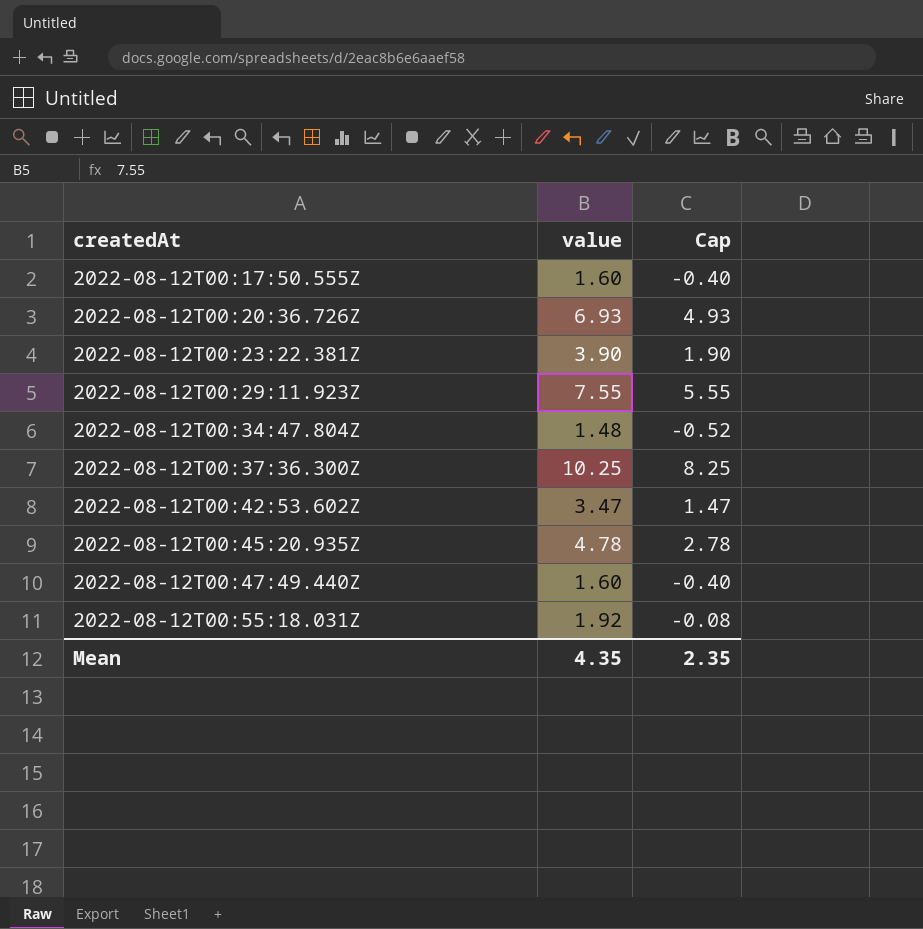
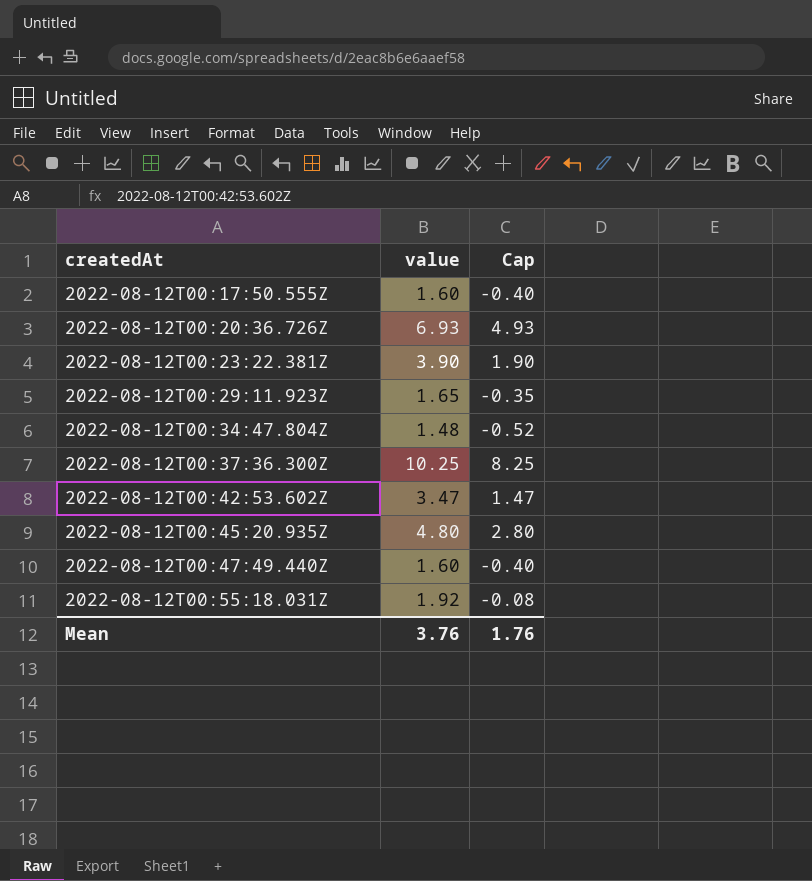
2022-08-12T00:29:11.923Z | value: 7.55 -> 1.65
2022-08-12T00:29:11.923Z | Cap: 5.55 -> -0.35
2022-08-12T00:45:20.935Z | value: 4.78 -> 4.80
2022-08-12T00:45:20.935Z | Cap: 2.78 -> 2.80
Mean | value: 4.35 -> 3.76
Mean | Cap: 2.35 -> 1.76

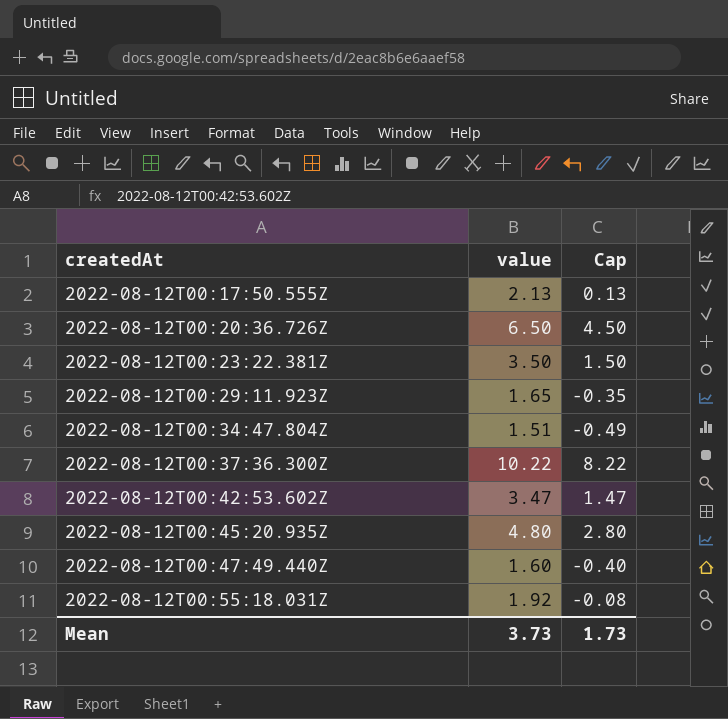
2022-08-12T00:17:50.555Z | value: 1.60 -> 2.13
2022-08-12T00:17:50.555Z | Cap: -0.40 -> 0.13
2022-08-12T00:20:36.726Z | value: 6.93 -> 6.50
2022-08-12T00:20:36.726Z | Cap: 4.93 -> 4.50
2022-08-12T00:23:22.381Z | value: 3.90 -> 3.50
2022-08-12T00:23:22.381Z | Cap: 1.90 -> 1.50
2022-08-12T00:34:47.804Z | value: 1.48 -> 1.51
2022-08-12T00:34:47.804Z | Cap: -0.52 -> -0.49
2022-08-12T00:37:36.300Z | value: 10.25 -> 10.22
2022-08-12T00:37:36.300Z | Cap: 8.25 -> 8.22
Mean | value: 3.76 -> 3.73
Mean | Cap: 1.76 -> 1.73

